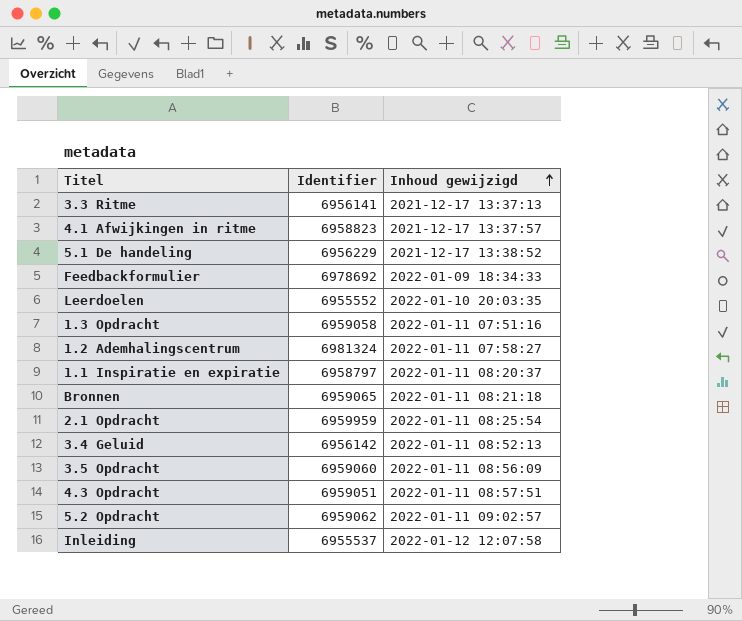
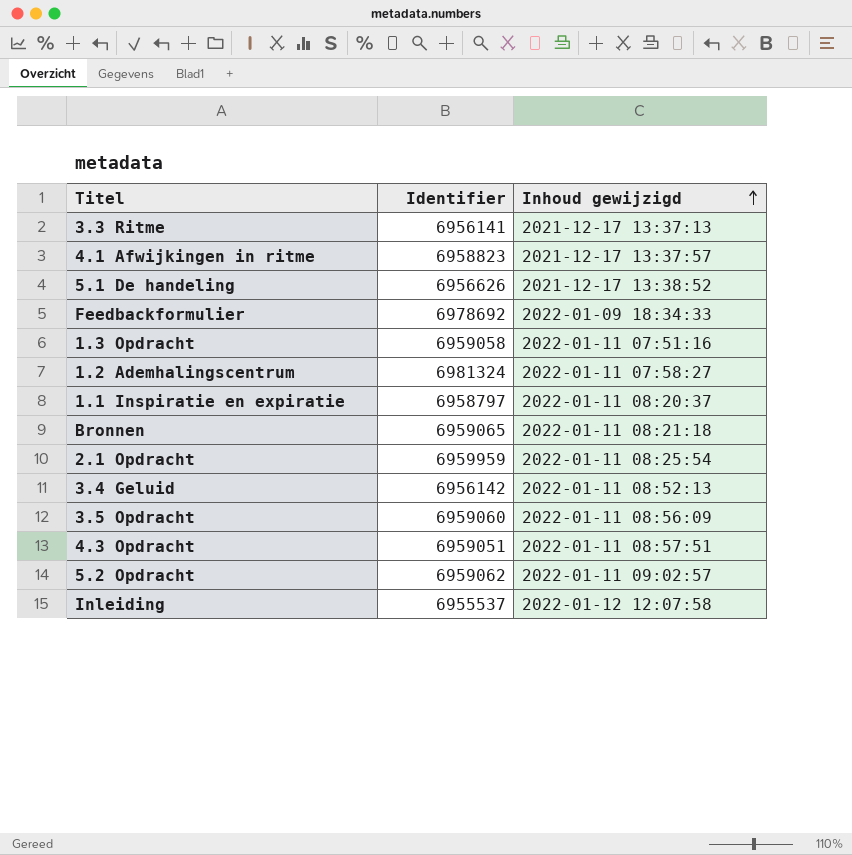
row Leerdoelen: 6955552 | 2022-01-10 20:03:35 -> none
5.1 De handeling | Identifier: 6956229 -> 6956626

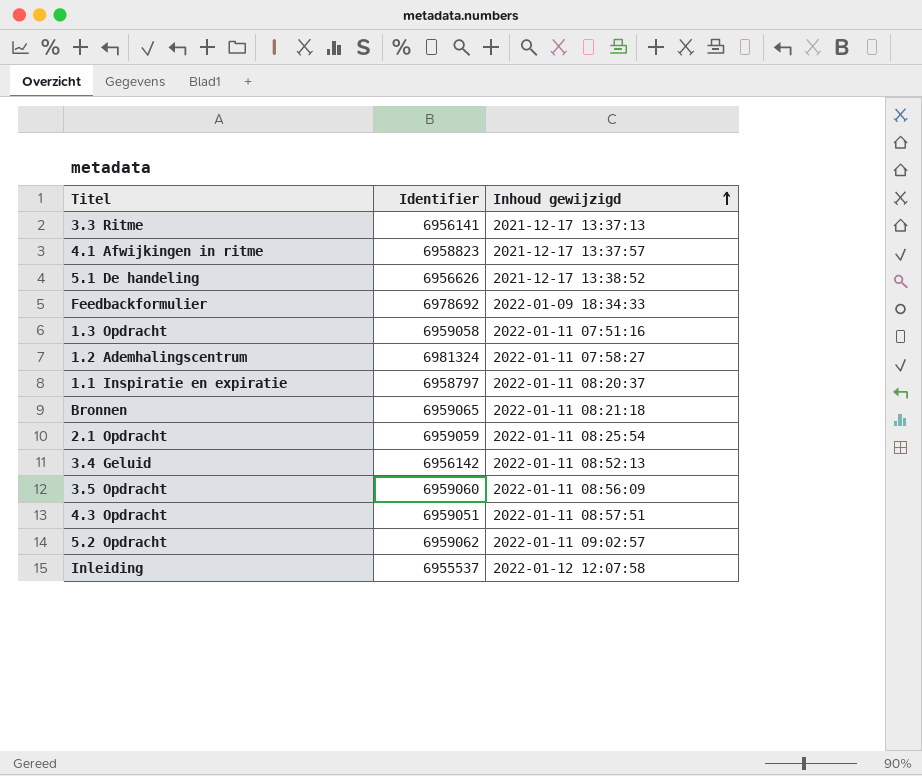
2.1 Opdracht | Identifier: 6959959 -> 6959059

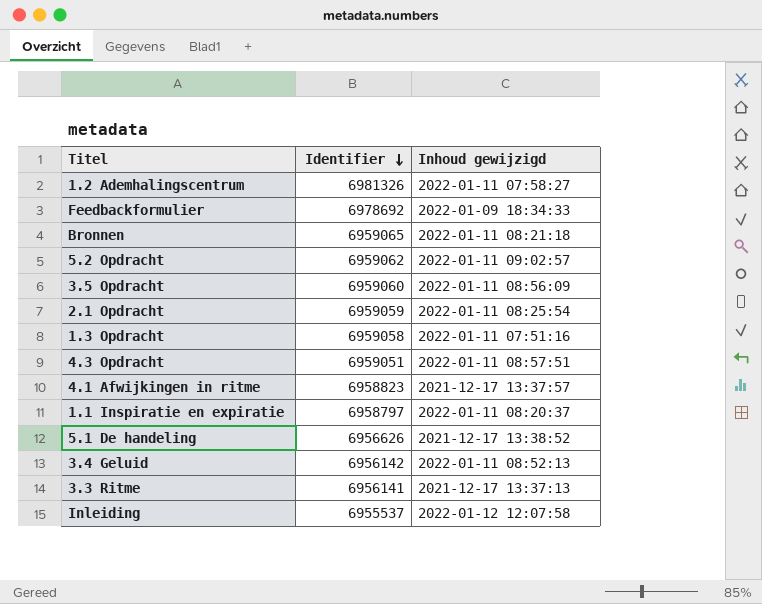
row order: Inhoud gewijzigd ascending -> Identifier descending
1.2 Ademhalingscentrum | Identifier: 6981324 -> 6981326

